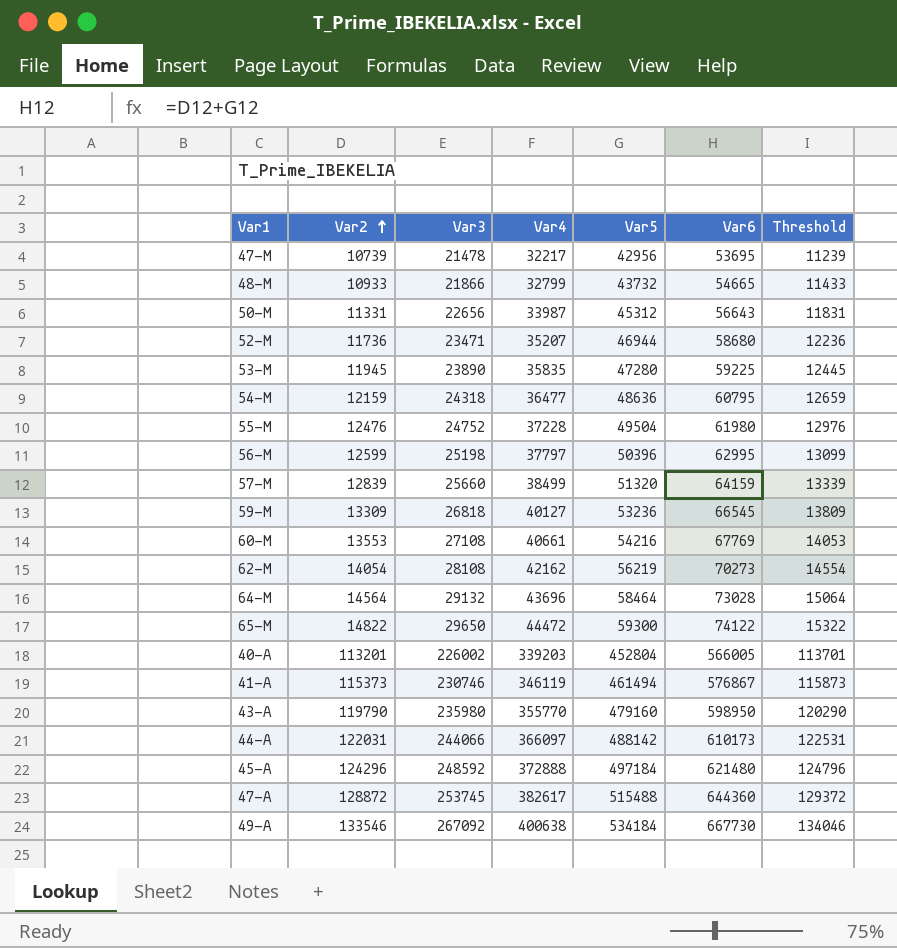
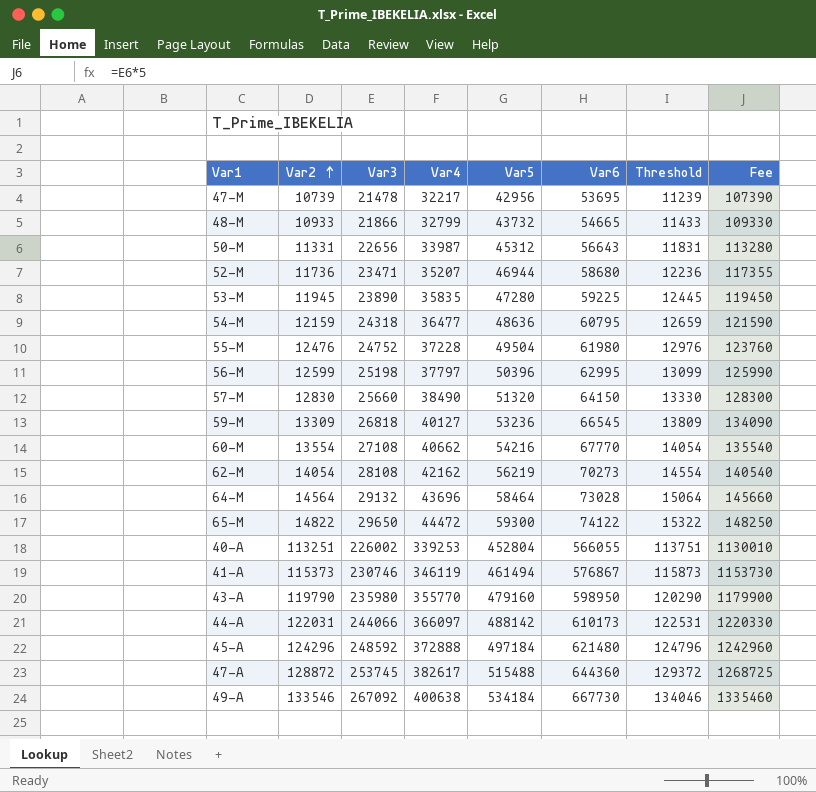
column Fee | formula: none -> [Var3] * 5
57-M | Var2: 12839 -> 12830
57-M | Var4: 38499 -> 38490
57-M | Var6: 64159 -> 64150
57-M | Threshold: 13339 -> 13330
60-M | Var2: 13553 -> 13554
60-M | Var4: 40661 -> 40662
60-M | Var6: 67769 -> 67770
60-M | Threshold: 14053 -> 14054
40-A | Var2: 113201 -> 113251
40-A | Var4: 339203 -> 339253
40-A | Var6: 566005 -> 566055
40-A | Threshold: 113701 -> 113751

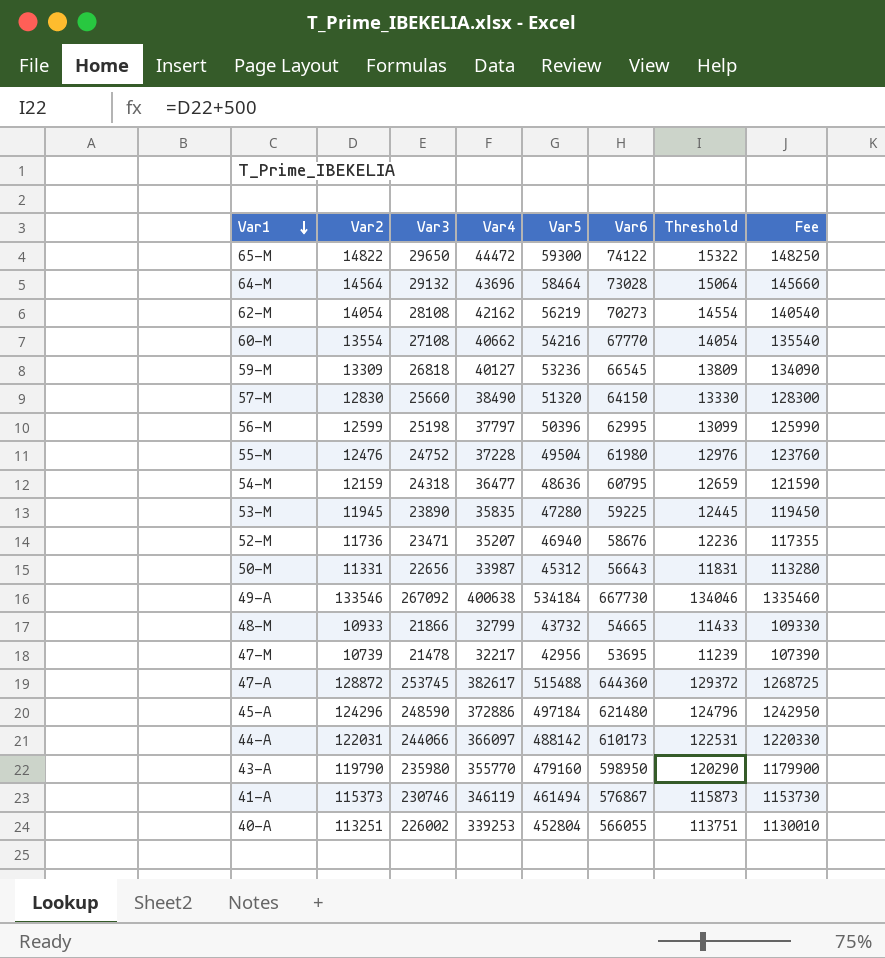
row order: Var2 ascending -> Var1 descending
52-M | Var5: 46944 -> 46940
52-M | Var6: 58680 -> 58676
45-A | Var3: 248592 -> 248590
45-A | Var4: 372888 -> 372886
45-A | Fee: 1242960 -> 1242950

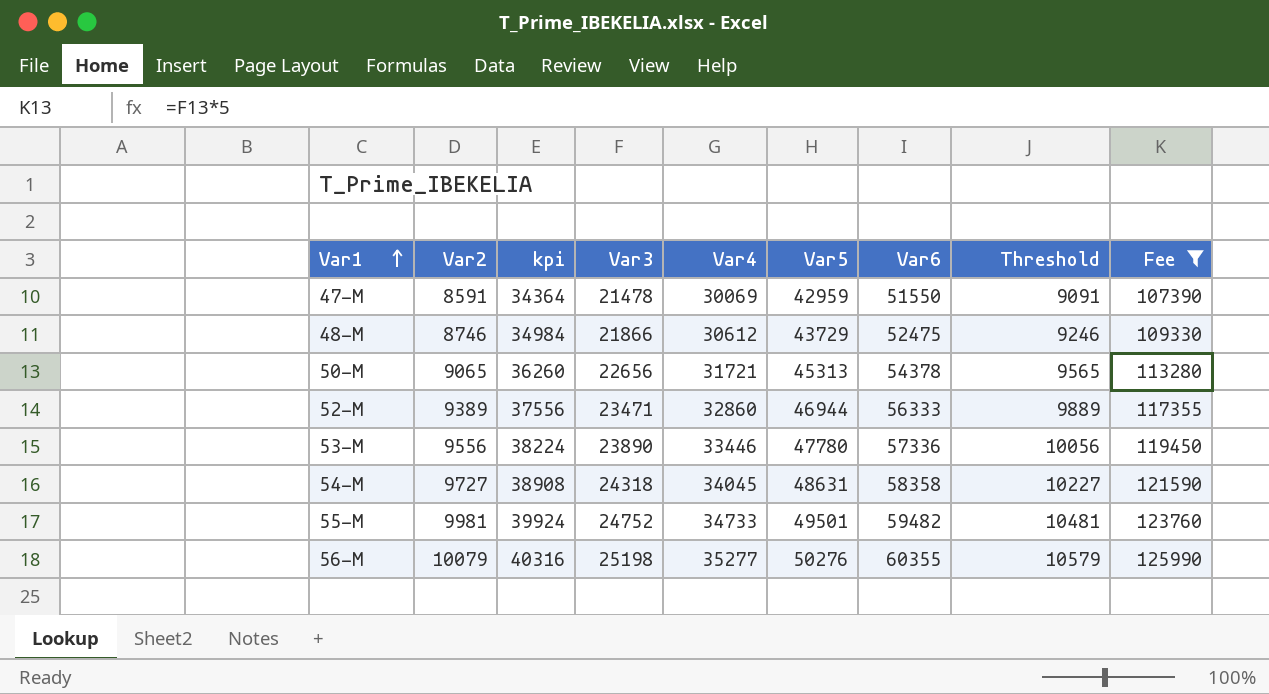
filter: none -> Fee <= 125990
row order: Var1 descending -> Var1 ascending
column kpi | formula: none -> [Var2] * 4
47-M | Var2: 10739 -> 8591
47-M | Var4: 32217 -> 30069
47-M | Var5: 42956 -> 42959
47-M | Var6: 53695 -> 51550
47-M | Threshold: 11239 -> 9091
48-M | Var2: 10933 -> 8746
48-M | Var4: 32799 -> 30612
48-M | Var5: 43732 -> 43729
48-M | Var6: 54665 -> 52475
48-M | Threshold: 11433 -> 9246
50-M | Var2: 11331 -> 9065
50-M | Var4: 33987 -> 31721
50-M | Var5: 45312 -> 45313
50-M | Var6: 56643 -> 54378
50-M | Threshold: 11831 -> 9565
52-M | Var2: 11736 -> 9389
52-M | Var4: 35207 -> 32860
52-M | Var5: 46940 -> 46944
52-M | Var6: 58676 -> 56333
52-M | Threshold: 12236 -> 9889
53-M | Var2: 11945 -> 9556
53-M | Var4: 35835 -> 33446
53-M | Var5: 47280 -> 47780
53-M | Var6: 59225 -> 57336
53-M | Threshold: 12445 -> 10056
54-M | Var2: 12159 -> 9727
54-M | Var4: 36477 -> 34045
54-M | Var5: 48636 -> 48631
54-M | Var6: 60795 -> 58358
54-M | Threshold: 12659 -> 10227
55-M | Var2: 12476 -> 9981
55-M | Var4: 37228 -> 34733
55-M | Var5: 49504 -> 49501
55-M | Var6: 61980 -> 59482
55-M | Threshold: 12976 -> 10481
56-M | Var2: 12599 -> 10079
56-M | Var4: 37797 -> 35277
56-M | Var5: 50396 -> 50276
56-M | Var6: 62995 -> 60355
56-M | Threshold: 13099 -> 10579

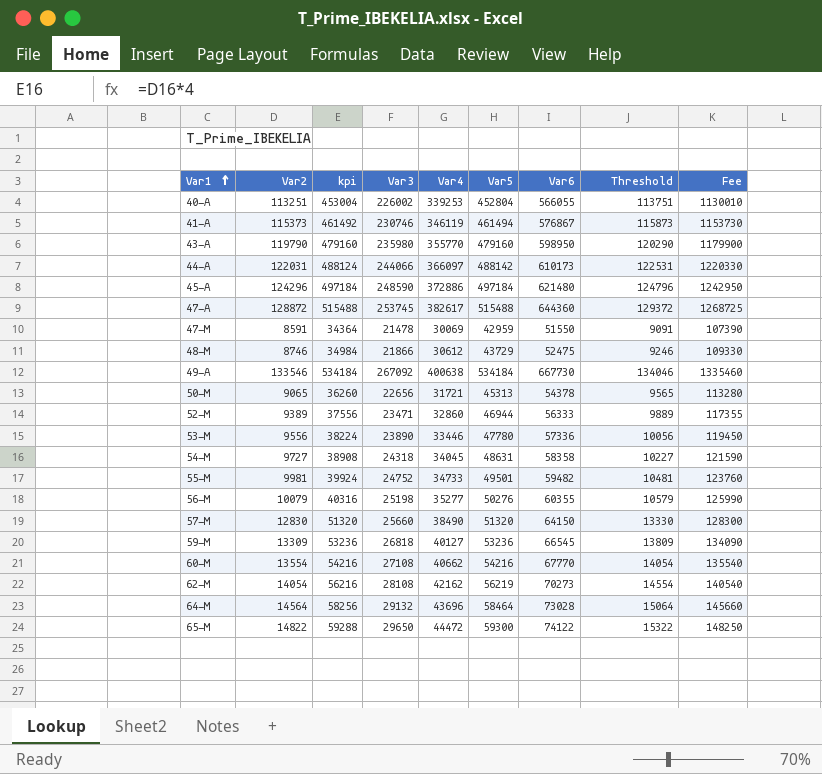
filter: Fee <= 125990 -> none

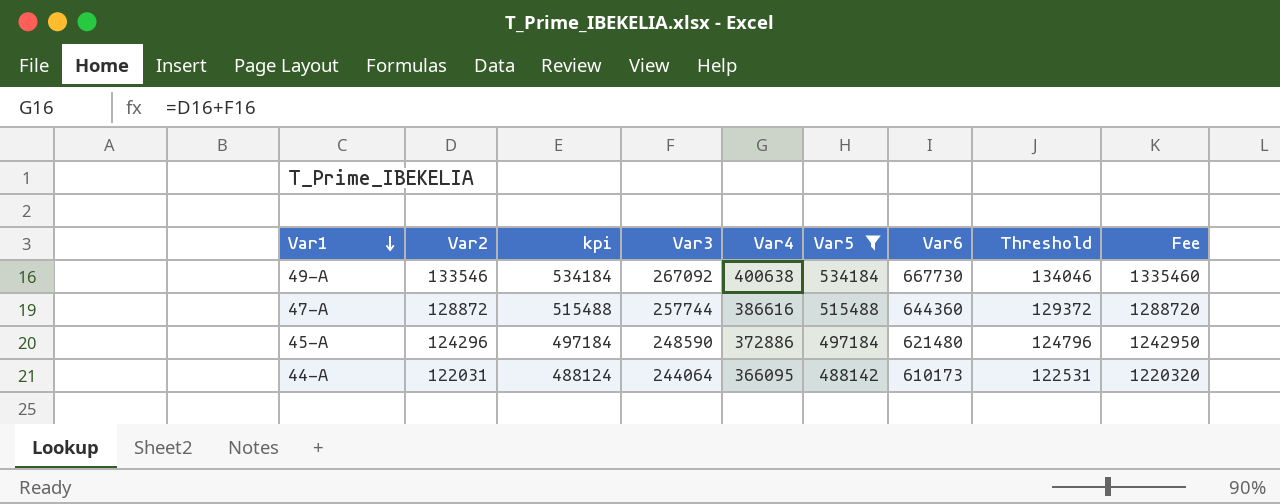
filter: none -> Var5 >= 488142
row order: Var1 ascending -> Var1 descending
47-A | Var3: 253745 -> 257744
47-A | Var4: 382617 -> 386616
47-A | Fee: 1268725 -> 1288720
44-A | Var3: 244066 -> 244064
44-A | Var4: 366097 -> 366095
44-A | Fee: 1220330 -> 1220320

